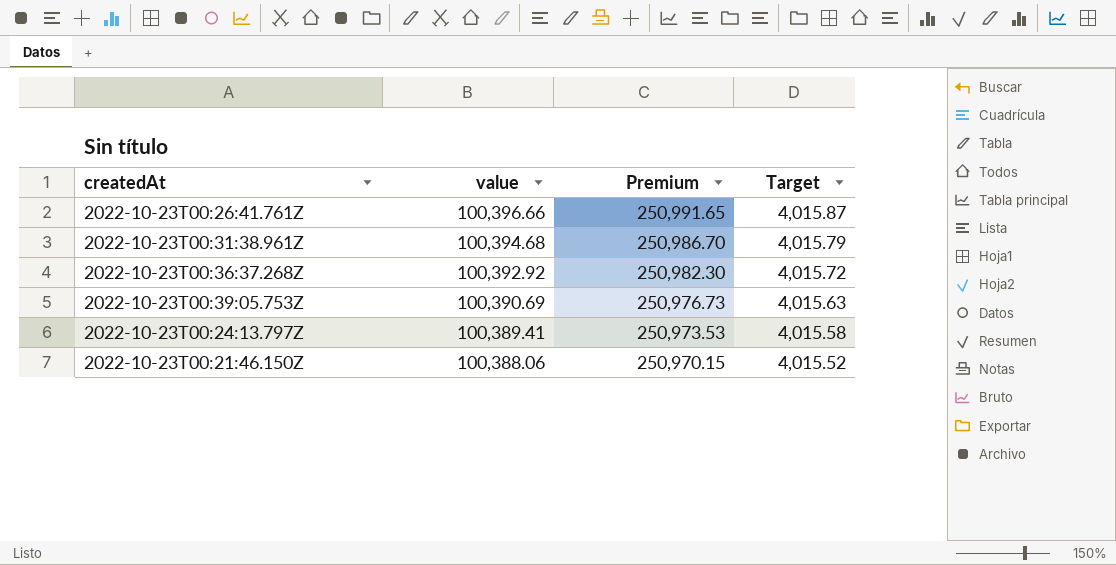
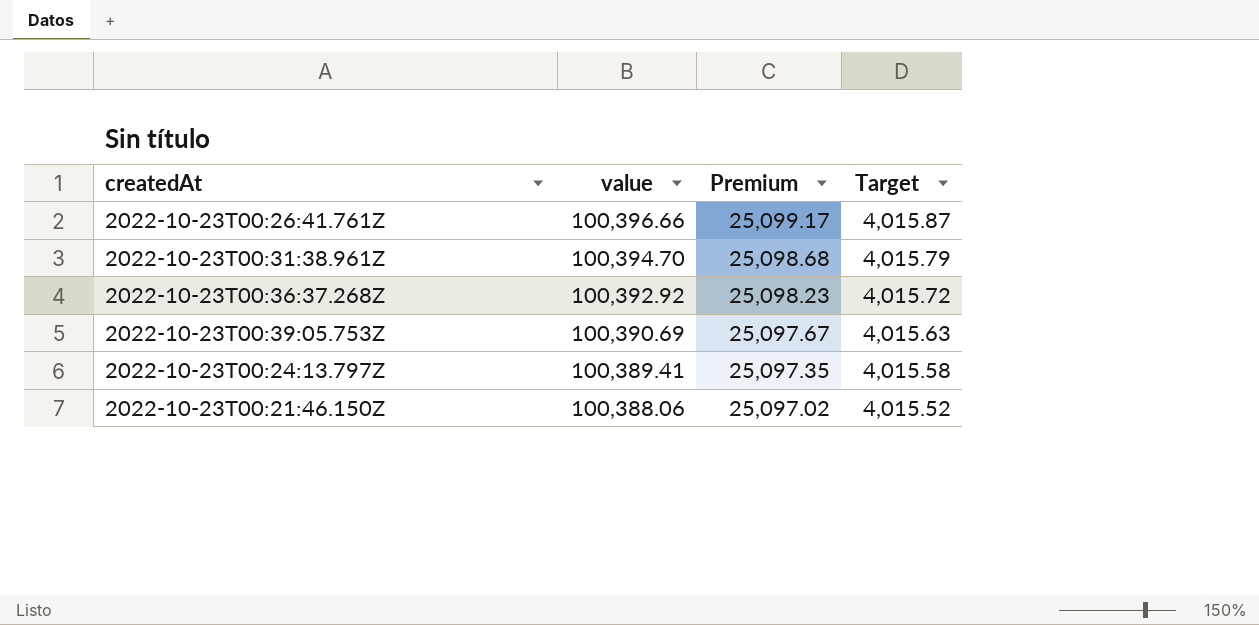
column Premium | formula: [value] * 2.5 -> [value] * 0.25
2022-10-23T00:31:38.961Z | value: 100,394.68 -> 100,394.70

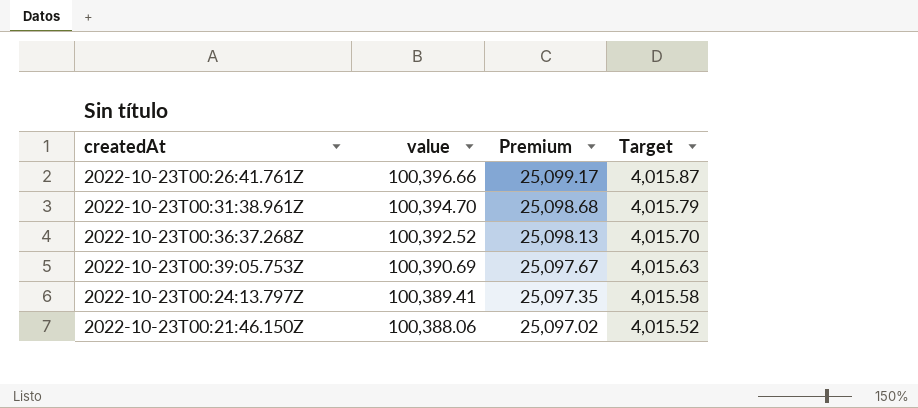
2022-10-23T00:36:37.268Z | value: 100,392.92 -> 100,392.52
2022-10-23T00:36:37.268Z | Premium: 25,098.23 -> 25,098.13
2022-10-23T00:36:37.268Z | Target: 4,015.72 -> 4,015.70

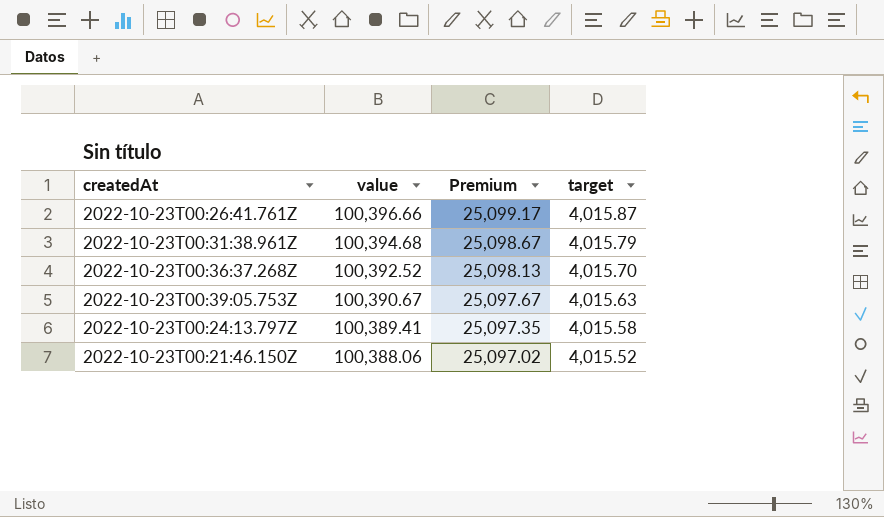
column name: Target -> target
2022-10-23T00:31:38.961Z | value: 100,394.70 -> 100,394.68
2022-10-23T00:31:38.961Z | Premium: 25,098.68 -> 25,098.67
2022-10-23T00:39:05.753Z | value: 100,390.69 -> 100,390.67

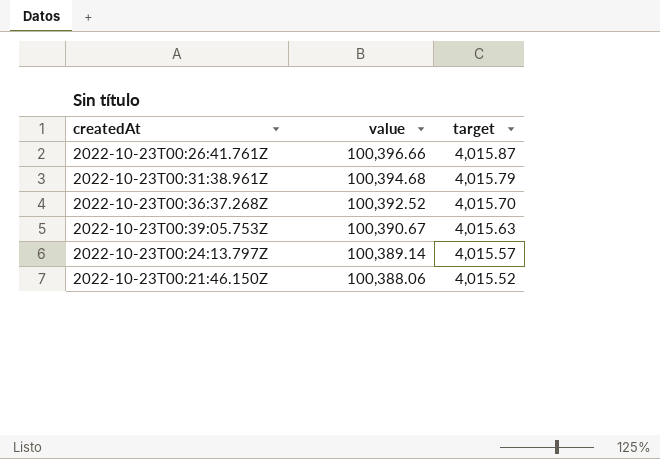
column Premium | formula: [value] * 0.25 -> none
2022-10-23T00:24:13.797Z | value: 100,389.41 -> 100,389.14
2022-10-23T00:24:13.797Z | target: 4,015.58 -> 4,015.57

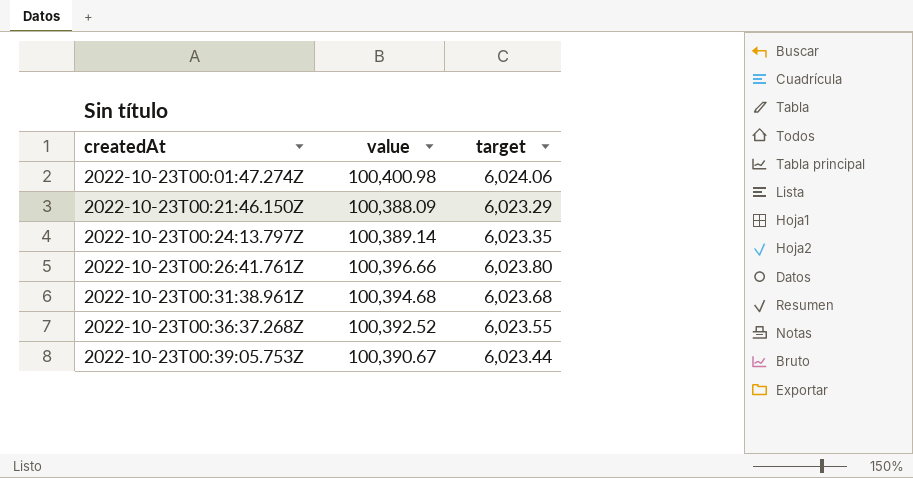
row order: value descending -> createdAt ascending
column target | formula: [value] * 0.04 -> [value] * 0.06
row 2022-10-23T00:01:47.274Z: none -> 100,400.98 | 6,024.06
2022-10-23T00:21:46.150Z | value: 100,388.06 -> 100,388.09

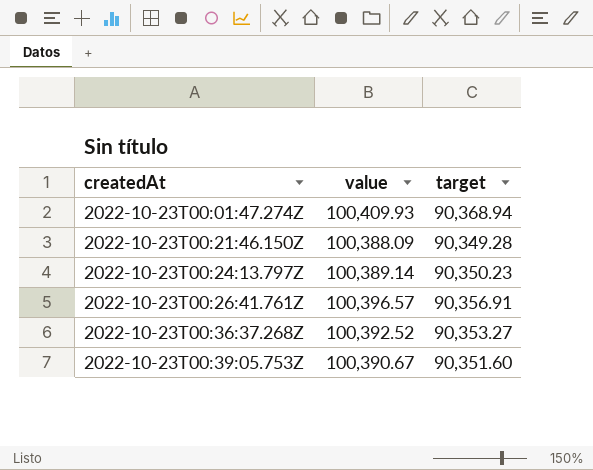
column target | formula: [value] * 0.06 -> [value] * 0.9
row 2022-10-23T00:31:38.961Z: 100,394.68 | 6,023.68 -> none
2022-10-23T00:01:47.274Z | value: 100,400.98 -> 100,409.93
2022-10-23T00:26:41.761Z | value: 100,396.66 -> 100,396.57

